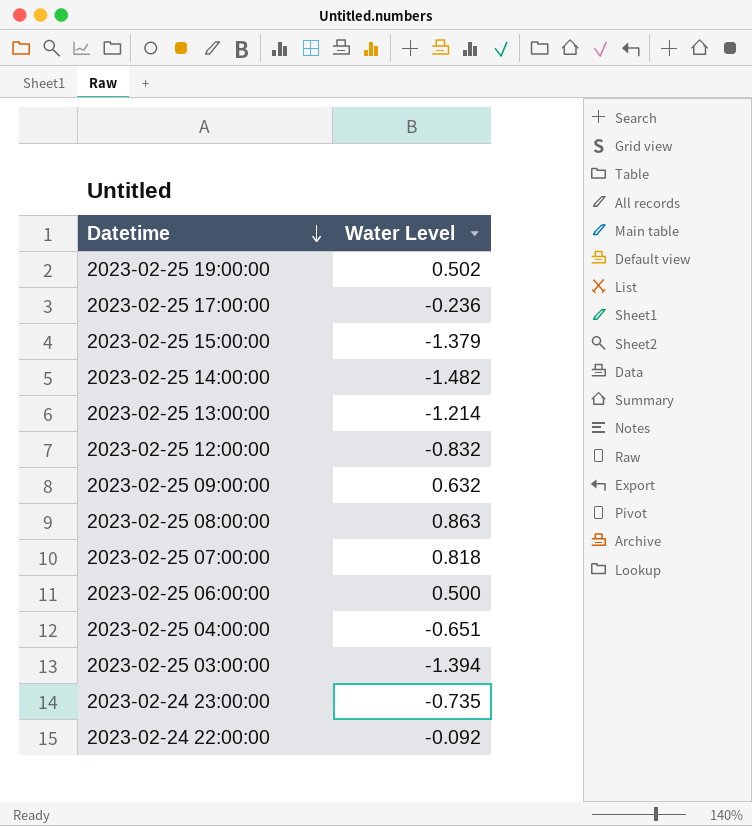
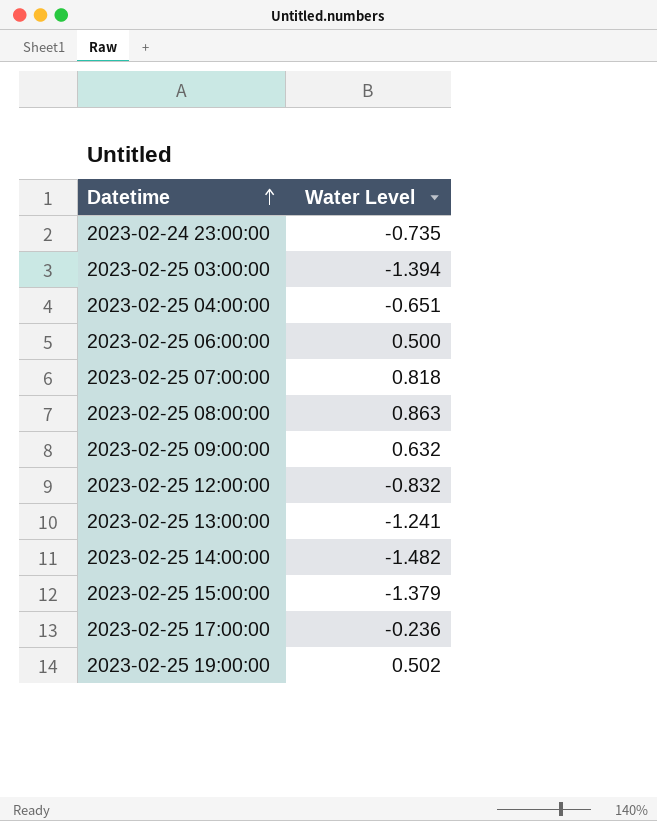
row order: Datetime descending -> Datetime ascending
row 2023-02-24 22:00:00: -0.092 -> none
2023-02-25 13:00:00 | Water Level: -1.214 -> -1.241

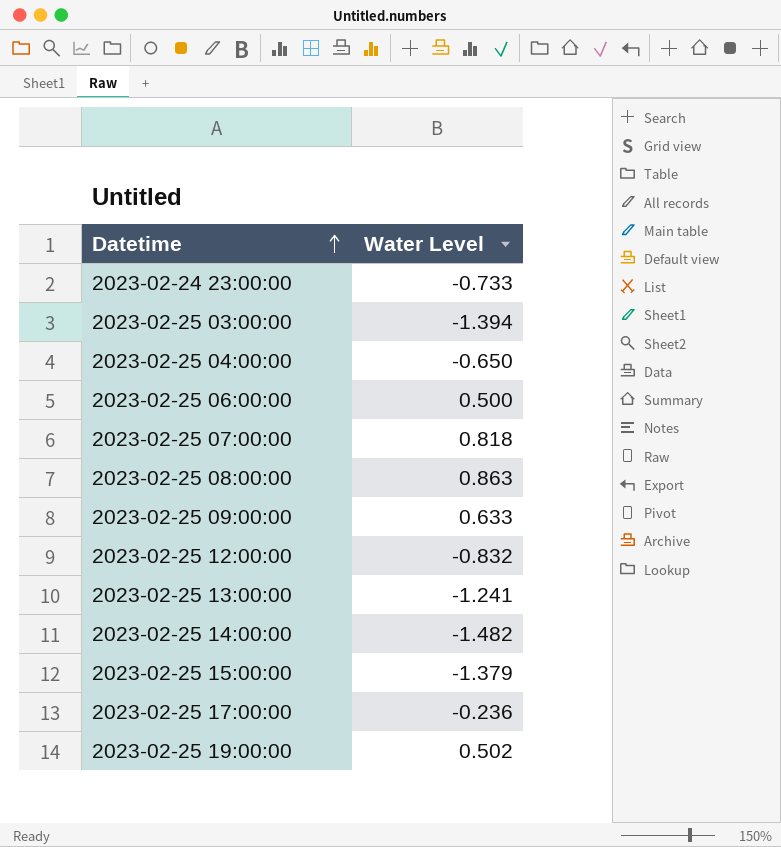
2023-02-24 23:00:00 | Water Level: -0.735 -> -0.733
2023-02-25 04:00:00 | Water Level: -0.651 -> -0.650
2023-02-25 09:00:00 | Water Level: 0.632 -> 0.633

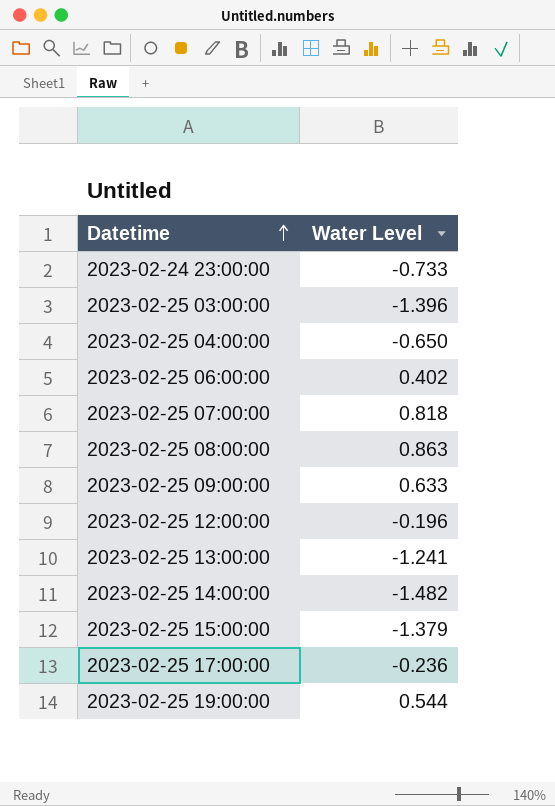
2023-02-25 03:00:00 | Water Level: -1.394 -> -1.396
2023-02-25 06:00:00 | Water Level: 0.500 -> 0.402
2023-02-25 12:00:00 | Water Level: -0.832 -> -0.196
2023-02-25 19:00:00 | Water Level: 0.502 -> 0.544

